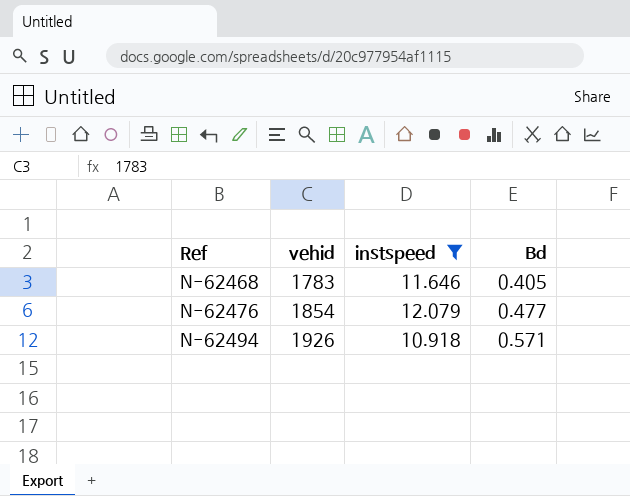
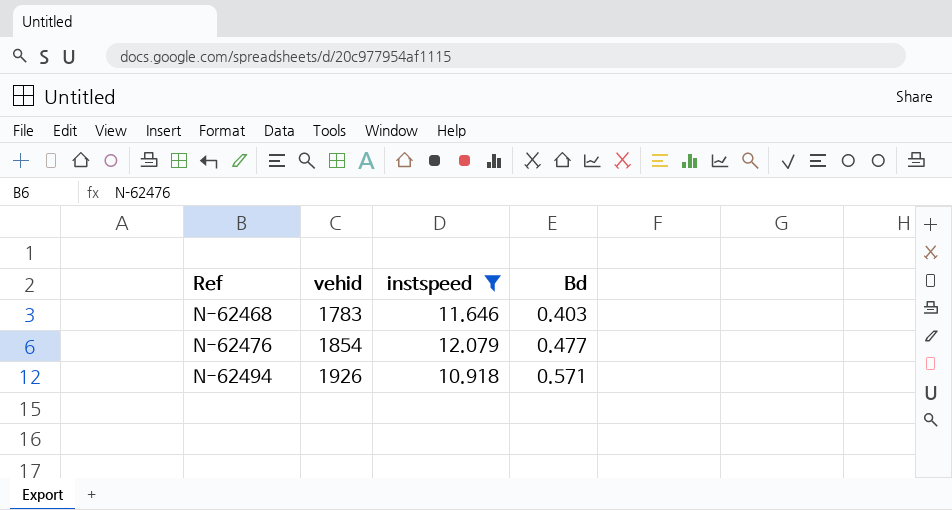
N-62468 | Bd: 0.405 -> 0.403

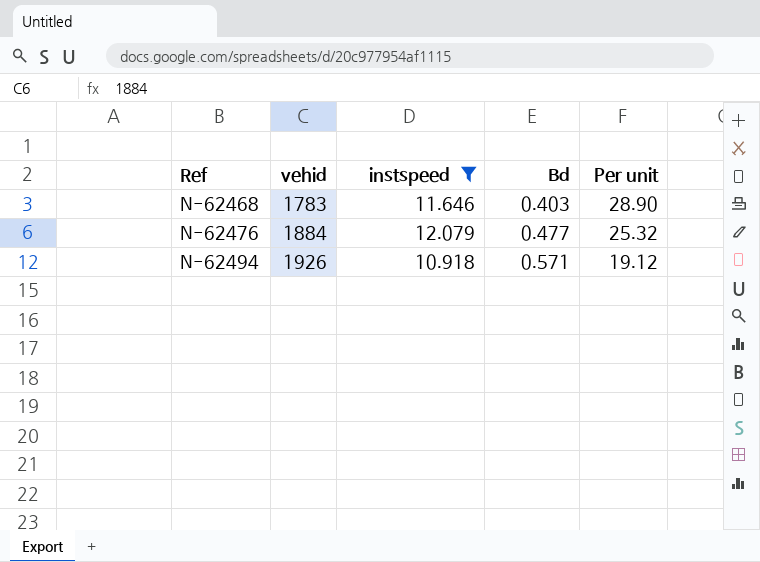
column Per unit | formula: none -> [instspeed] / [Bd]
N-62476 | vehid: 1854 -> 1884

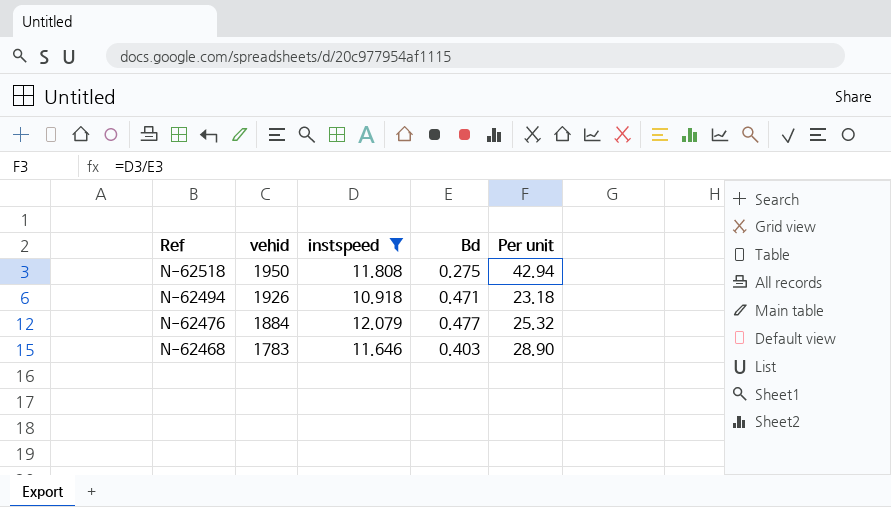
row order: Ref ascending -> Ref descending
row N-62518: none -> 1950 | 11.808 | 0.275 | 42.94
N-62494 | Bd: 0.571 -> 0.471
N-62494 | Per unit: 19.12 -> 23.18

